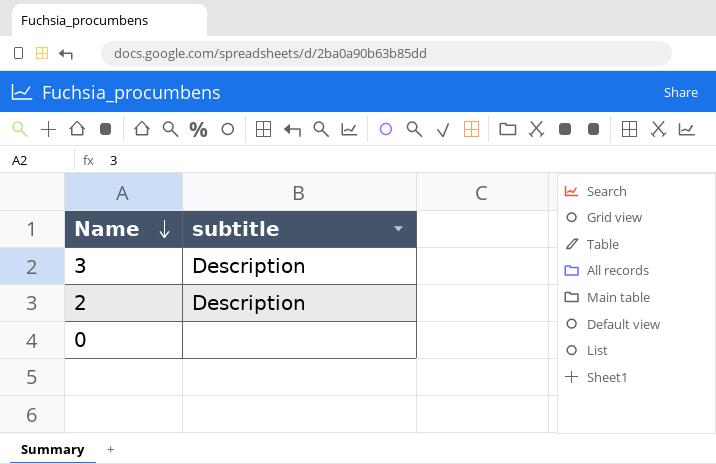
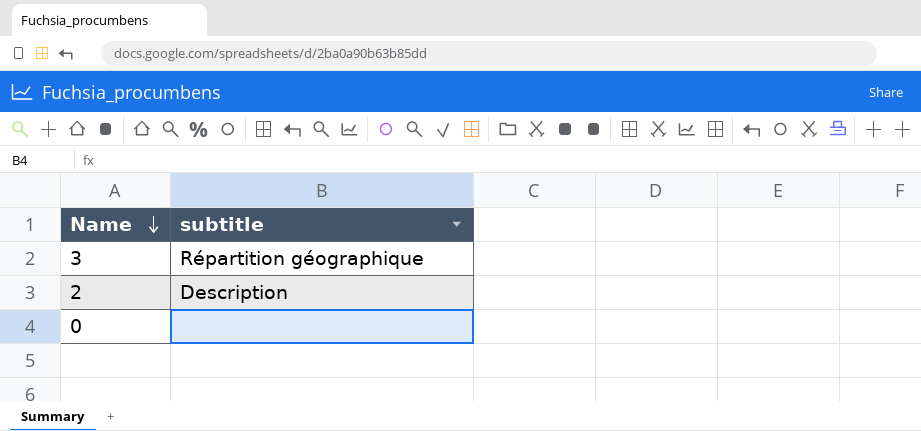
3 | subtitle: Description -> Répartition géographique

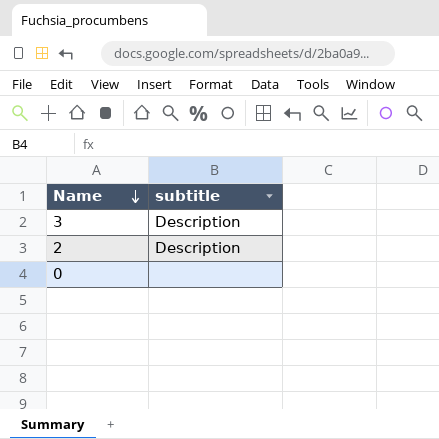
3 | subtitle: Répartition géographique -> Description

